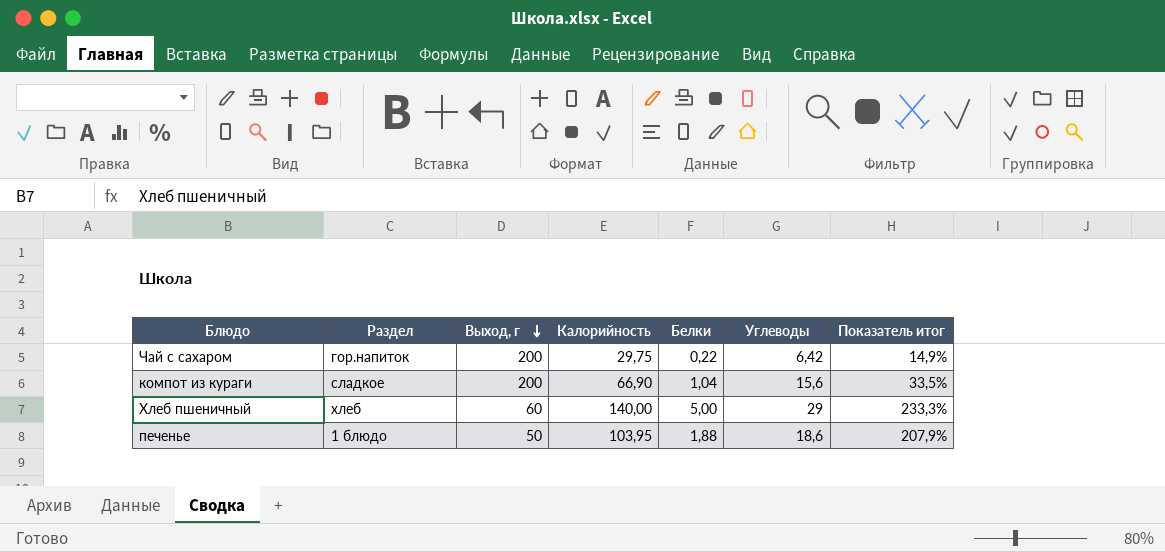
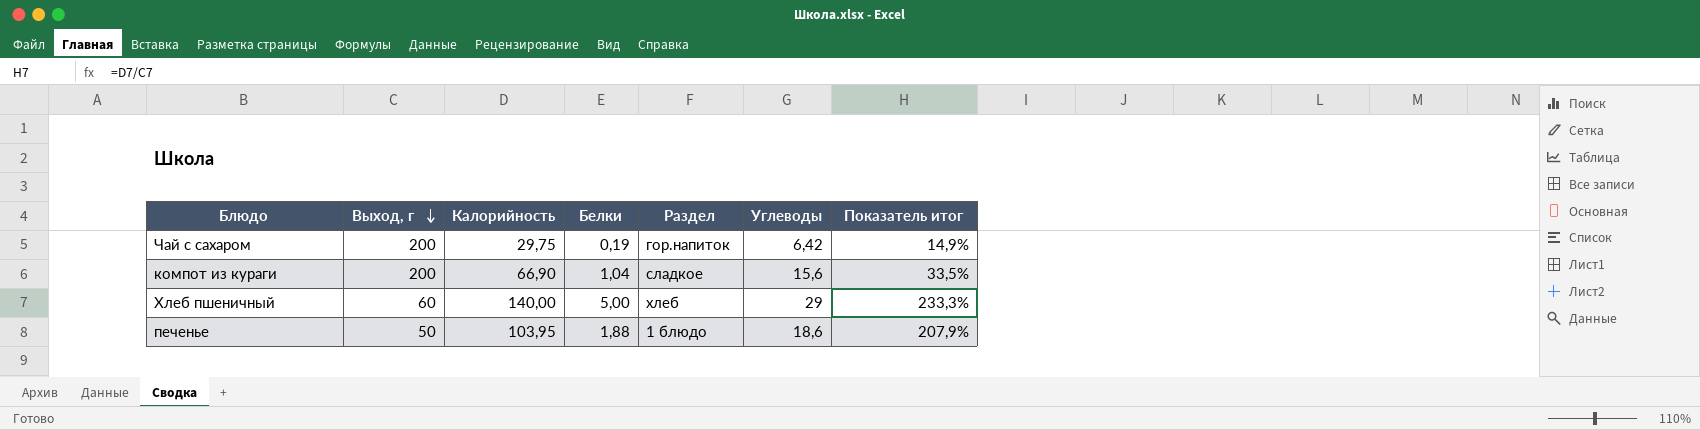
column Раздел | position: 2 -> 5
Чай с сахаром | Белки: 0,22 -> 0,19

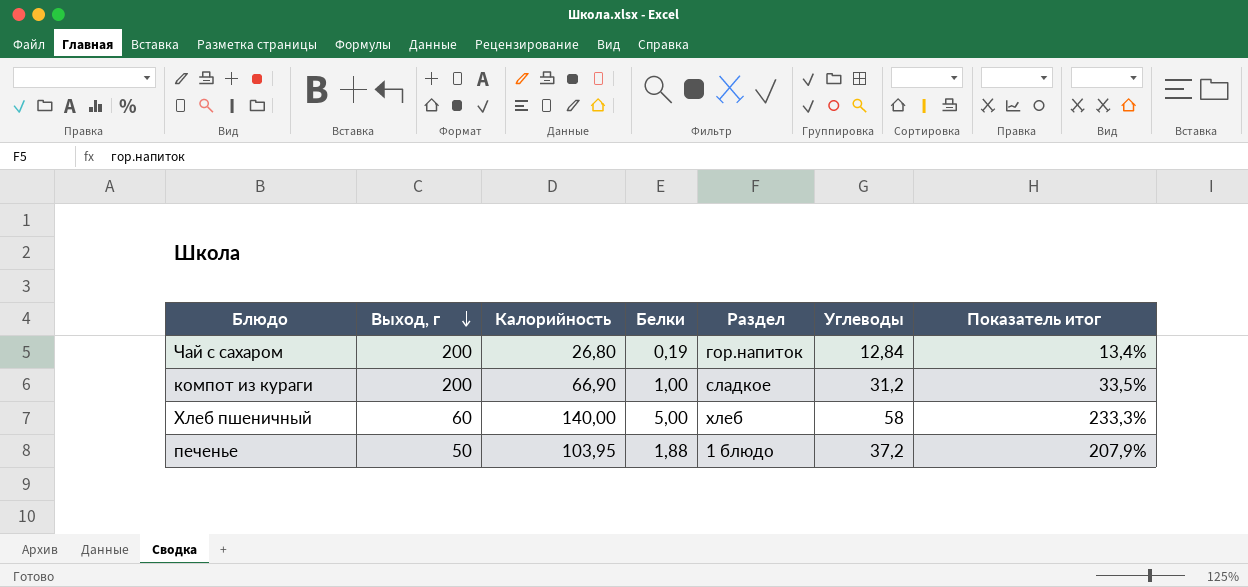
Чай с сахаром | Калорийность: 29,75 -> 26,80
Чай с сахаром | Углеводы: 6,42 -> 12,84
Чай с сахаром | Показатель итог: 14,9% -> 13,4%
компот из кураги | Белки: 1,04 -> 1,00
компот из кураги | Углеводы: 15,6 -> 31,2
Хлеб пшеничный | Углеводы: 29 -> 58
печенье | Углеводы: 18,6 -> 37,2

